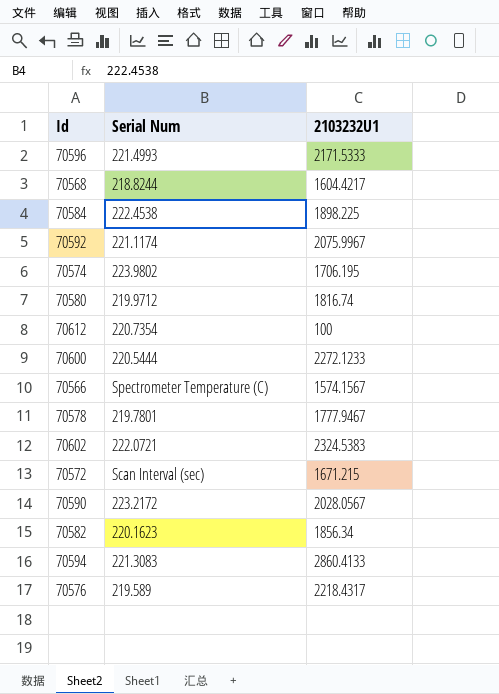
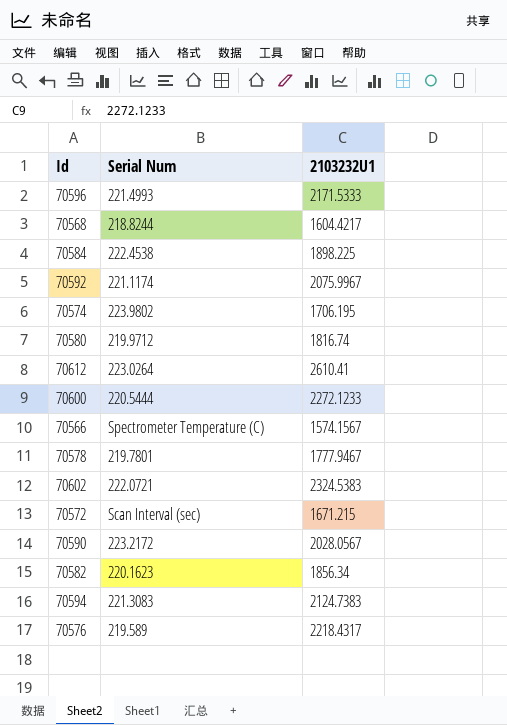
70612 | Serial Num: 220.7354 -> 223.0264
70612 | 2103232U1: 100 -> 2610.41
70594 | 2103232U1: 2860.4133 -> 2124.7383

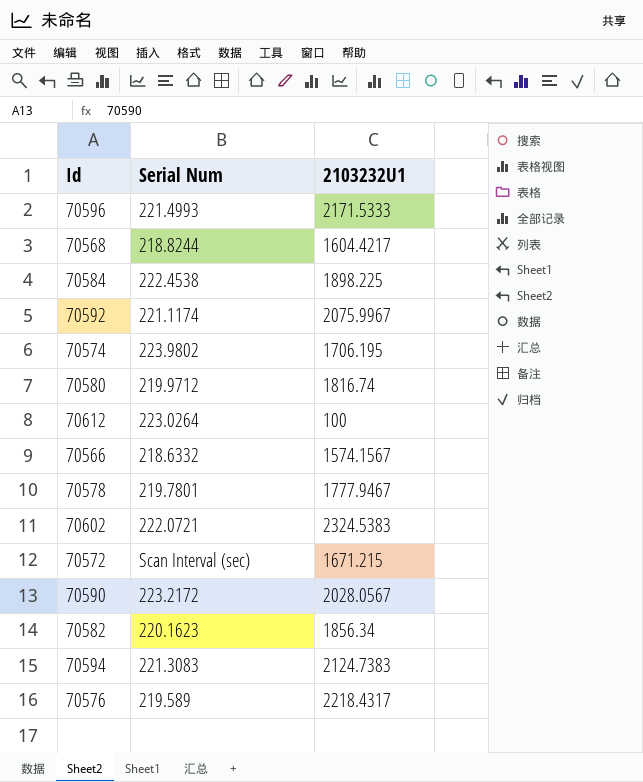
row 70600: 220.5444 | 2272.1233 -> none
70612 | 2103232U1: 2610.41 -> 100
70566 | Serial Num: Spectrometer Temperature (C) -> 218.6332

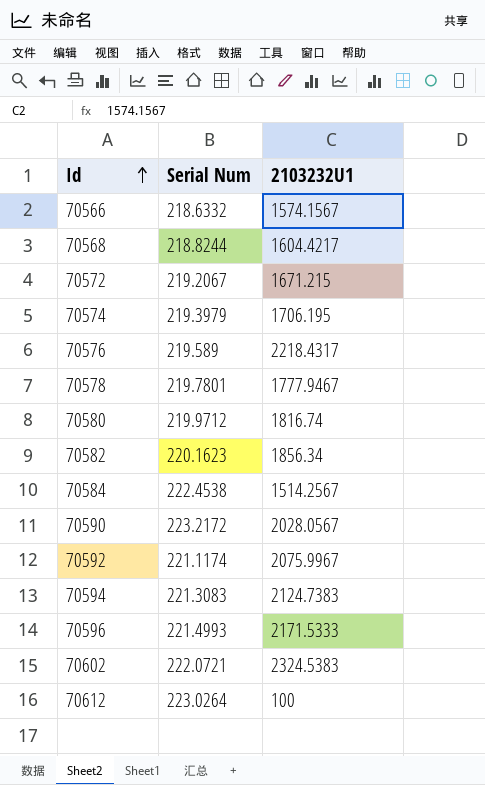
row order: none -> Id ascending
70572 | Serial Num: Scan Interval (sec) -> 219.2067
70574 | Serial Num: 223.9802 -> 219.3979
70584 | 2103232U1: 1898.225 -> 1514.2567

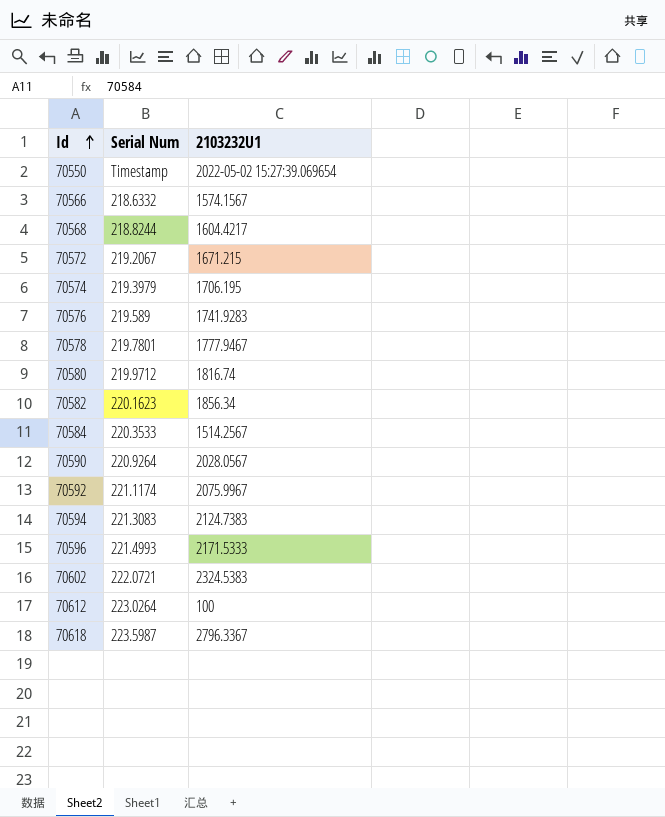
row 70550: none -> Timestamp | 2022-05-02 15:27:39.069654
70576 | 2103232U1: 2218.4317 -> 1741.9283
70584 | Serial Num: 222.4538 -> 220.3533
70590 | Serial Num: 223.2172 -> 220.9264
row 70618: none -> 223.5987 | 2796.3367

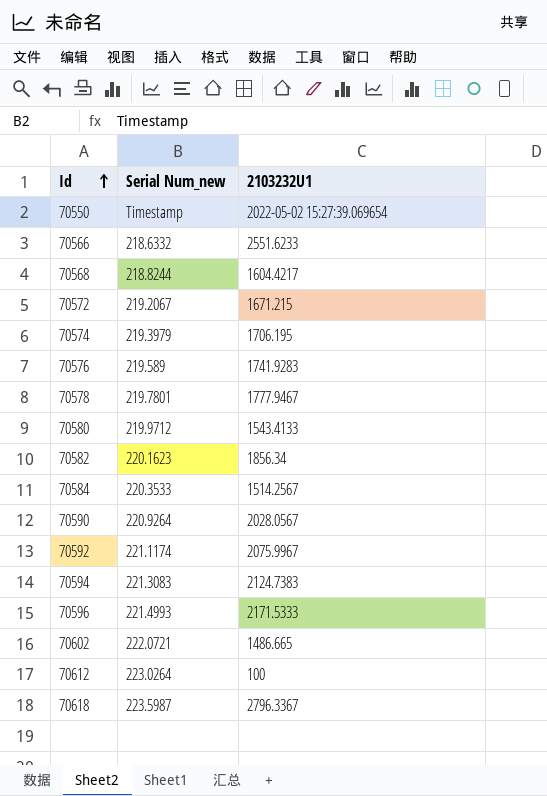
column name: Serial Num -> Serial Num_new
70566 | 2103232U1: 1574.1567 -> 2551.6233
70580 | 2103232U1: 1816.74 -> 1543.4133
70602 | 2103232U1: 2324.5383 -> 1486.665

